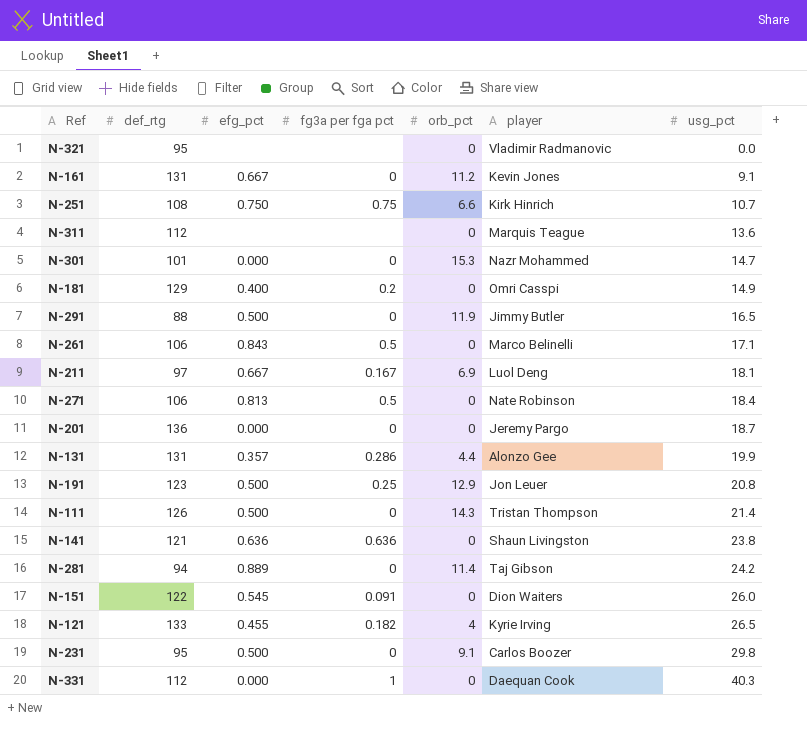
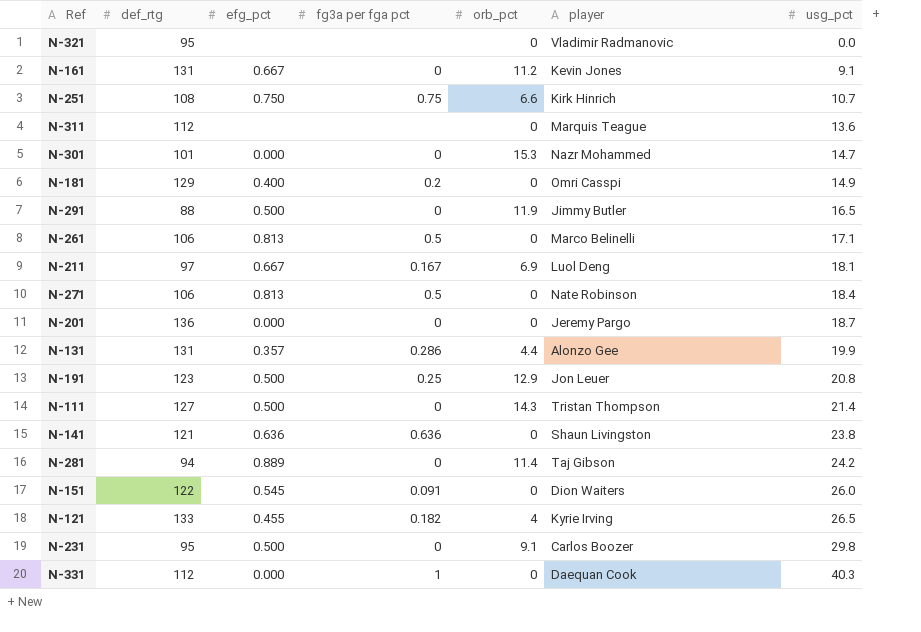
N-261 | efg_pct: 0.843 -> 0.813
N-111 | def_rtg: 126 -> 127

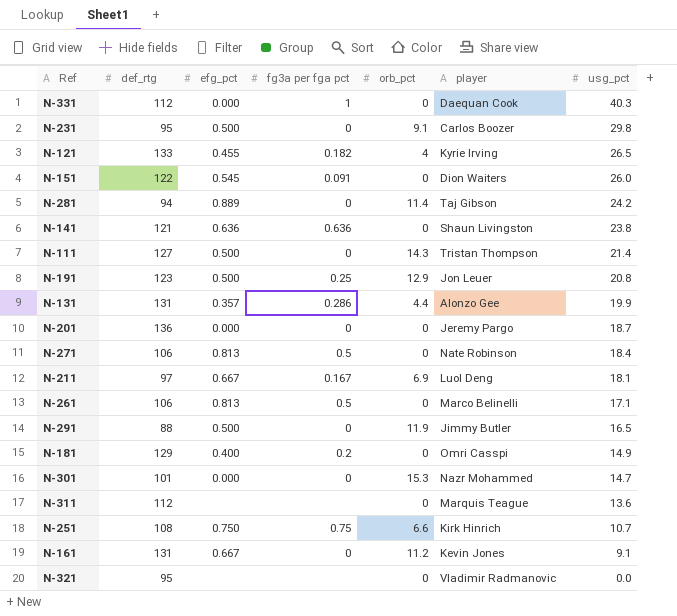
row order: usg_pct ascending -> usg_pct descending

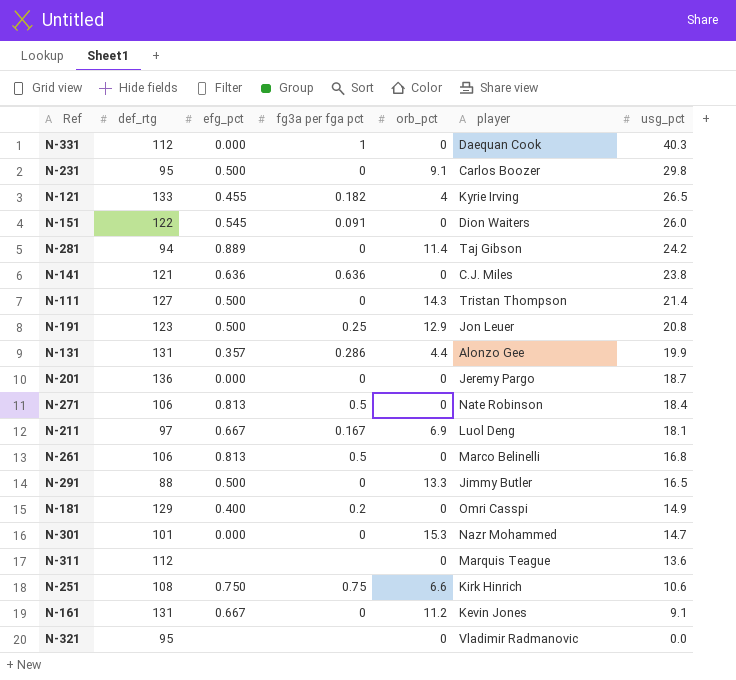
N-141 | player: Shaun Livingston -> C.J. Miles
N-261 | usg_pct: 17.1 -> 16.8
N-291 | orb_pct: 11.9 -> 13.3
N-251 | usg_pct: 10.7 -> 10.6

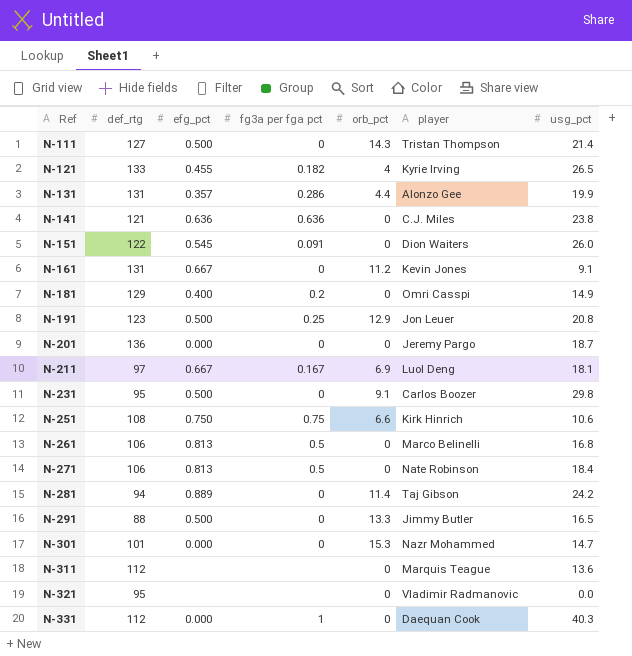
row order: usg_pct descending -> Ref ascending

